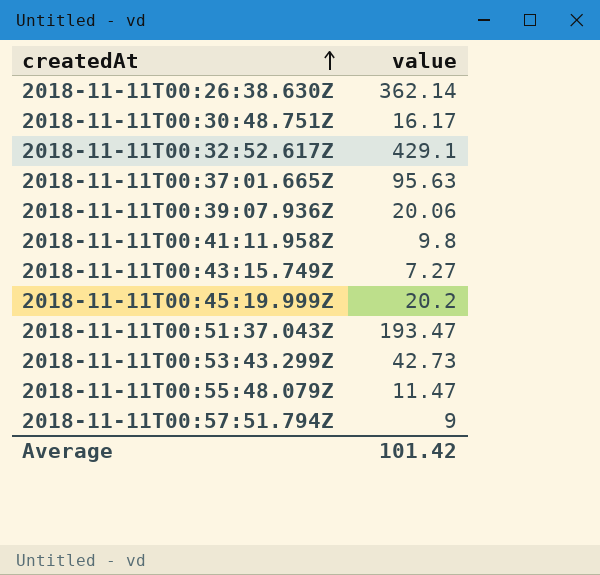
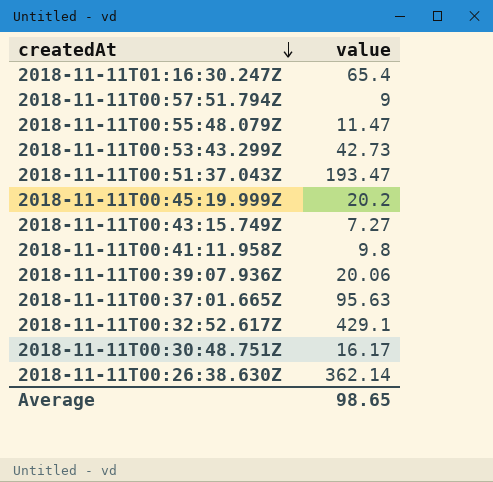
row order: createdAt ascending -> createdAt descending
row 2018-11-11T01:16:30.247Z: none -> 65.4
Average | value: 101.42 -> 98.65

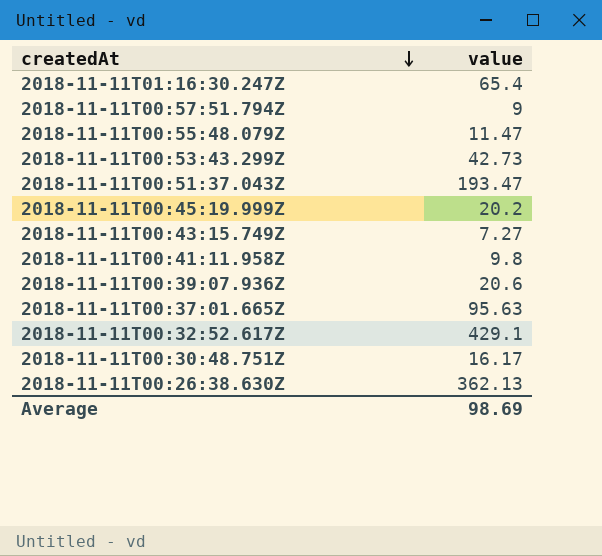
2018-11-11T00:39:07.936Z | value: 20.06 -> 20.6
2018-11-11T00:26:38.630Z | value: 362.14 -> 362.13
Average | value: 98.65 -> 98.69

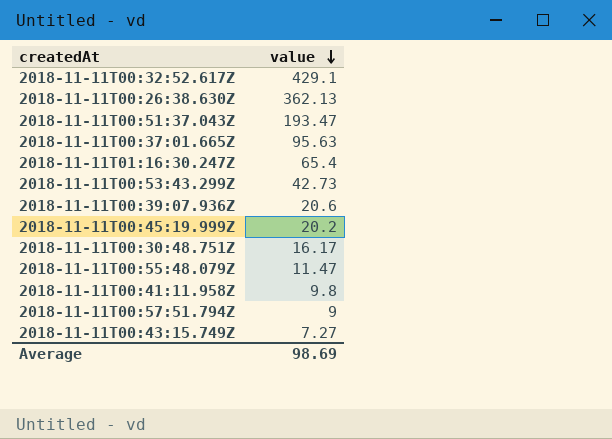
row order: createdAt descending -> value descending

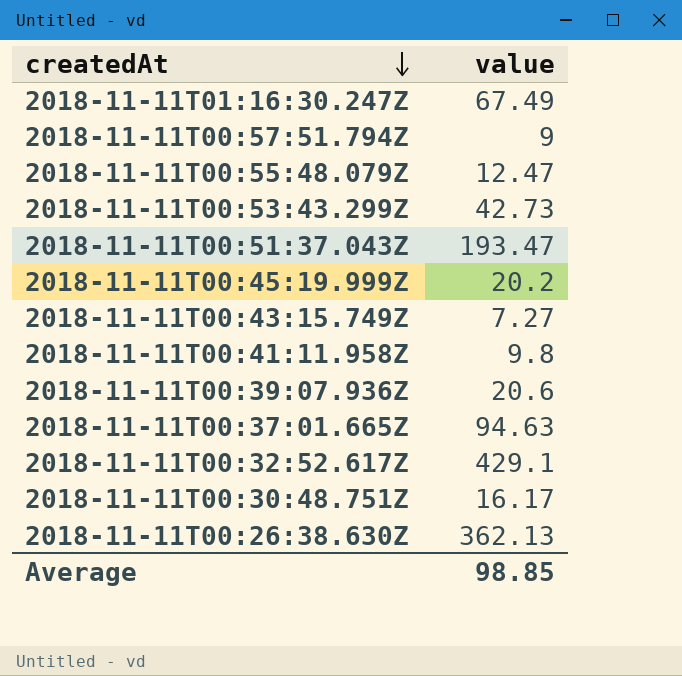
row order: value descending -> createdAt descending
2018-11-11T01:16:30.247Z | value: 65.4 -> 67.49
2018-11-11T00:55:48.079Z | value: 11.47 -> 12.47
2018-11-11T00:37:01.665Z | value: 95.63 -> 94.63
Average | value: 98.69 -> 98.85

